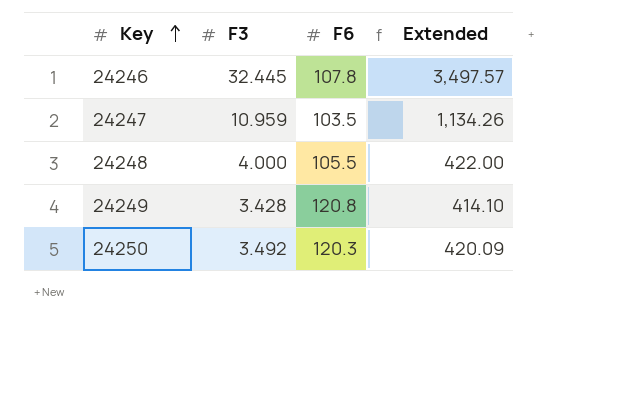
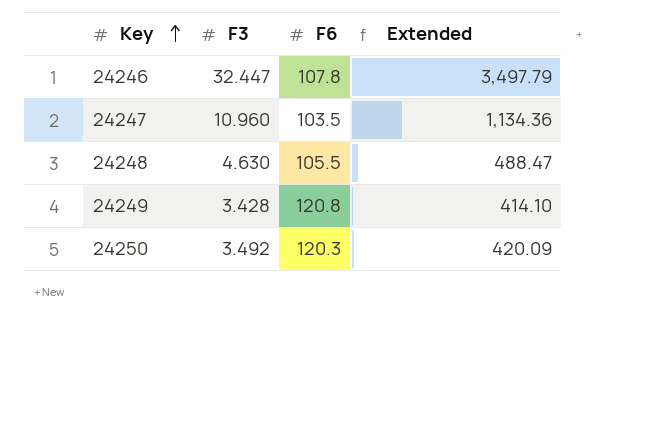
24246 | F3: 32.445 -> 32.447
24246 | Extended: 3,497.57 -> 3,497.79
24247 | F3: 10.959 -> 10.960
24247 | Extended: 1,134.26 -> 1,134.36
24248 | F3: 4.000 -> 4.630
24248 | Extended: 422.00 -> 488.47

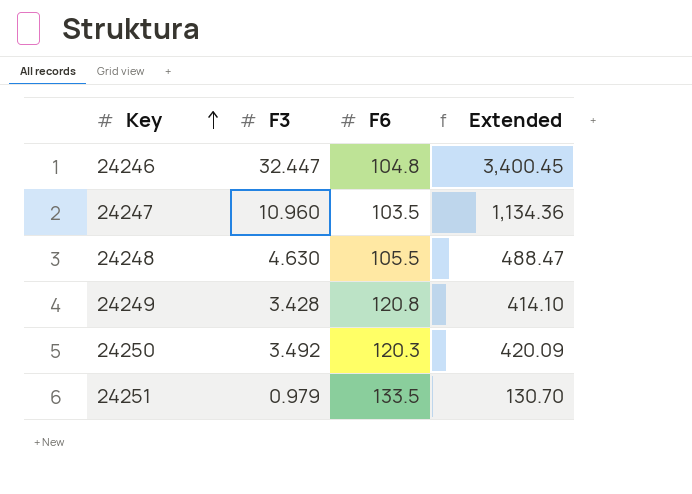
24246 | F6: 107.8 -> 104.8
24246 | Extended: 3,497.79 -> 3,400.45
row 24251: none -> 0.979 | 133.5 | 130.70

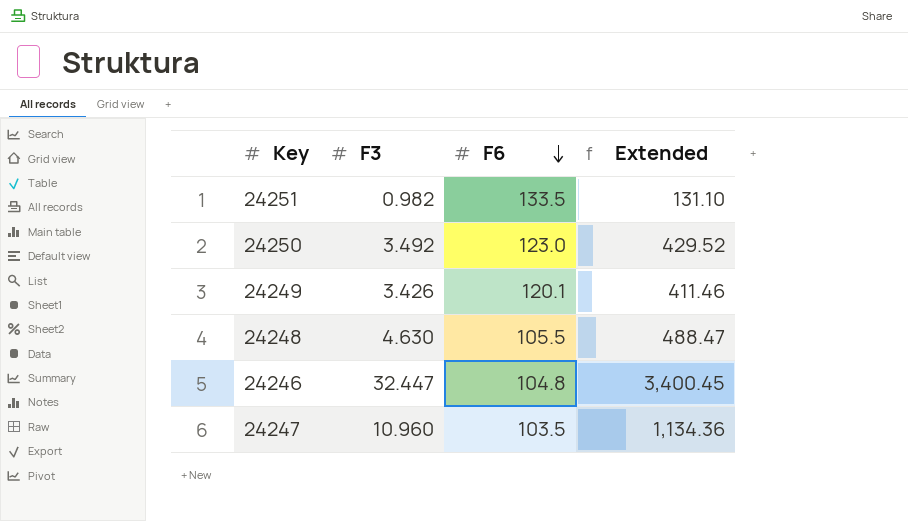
row order: Key ascending -> F6 descending
24251 | F3: 0.979 -> 0.982
24251 | Extended: 130.70 -> 131.10
24250 | F6: 120.3 -> 123.0
24250 | Extended: 420.09 -> 429.52
24249 | F3: 3.428 -> 3.426
24249 | F6: 120.8 -> 120.1
24249 | Extended: 414.10 -> 411.46

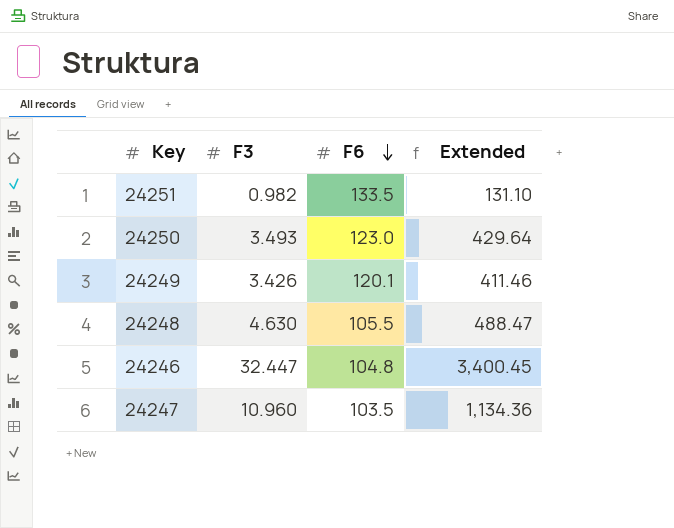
24250 | F3: 3.492 -> 3.493
24250 | Extended: 429.52 -> 429.64

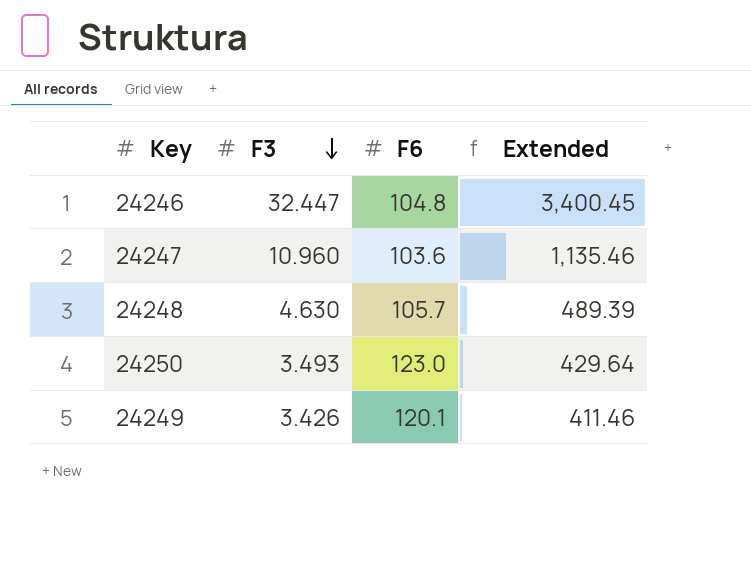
row order: F6 descending -> F3 descending
row 24251: 0.982 | 133.5 | 131.10 -> none
24247 | F6: 103.5 -> 103.6
24247 | Extended: 1,134.36 -> 1,135.46
24248 | F6: 105.5 -> 105.7
24248 | Extended: 488.47 -> 489.39

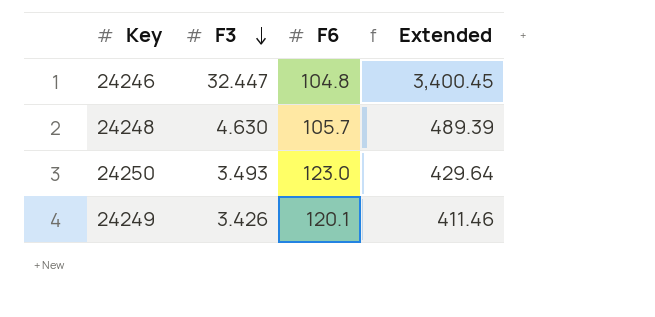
row 24247: 10.960 | 103.6 | 1,135.46 -> none

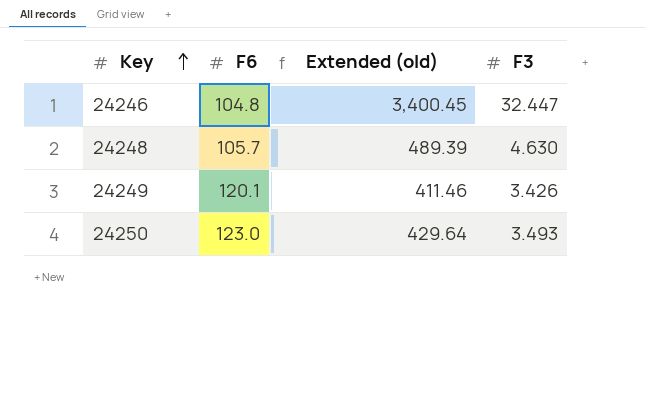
row order: F3 descending -> Key ascending
column name: Extended -> Extended (old)
column F3 | position: 2 -> 4

